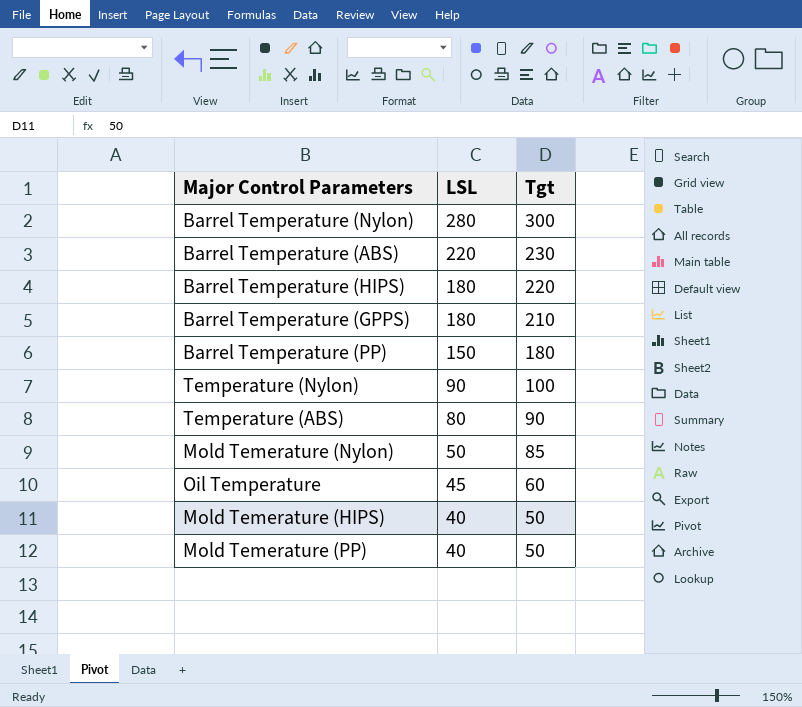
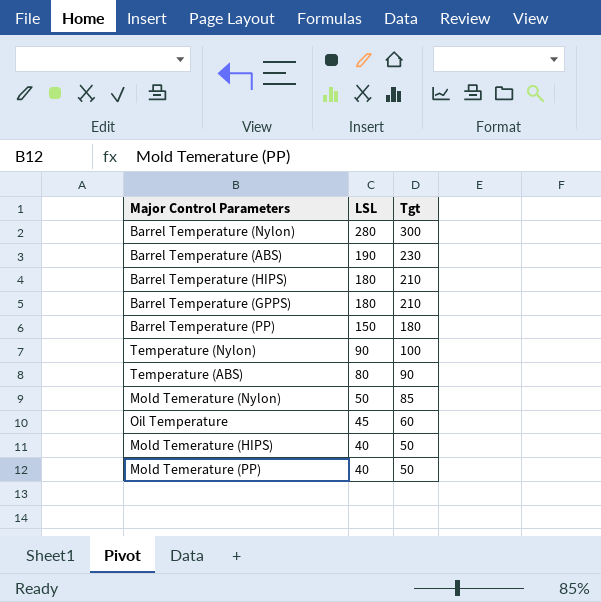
Barrel Temperature (ABS) | LSL: 220 -> 190
Barrel Temperature (HIPS) | Tgt: 220 -> 210

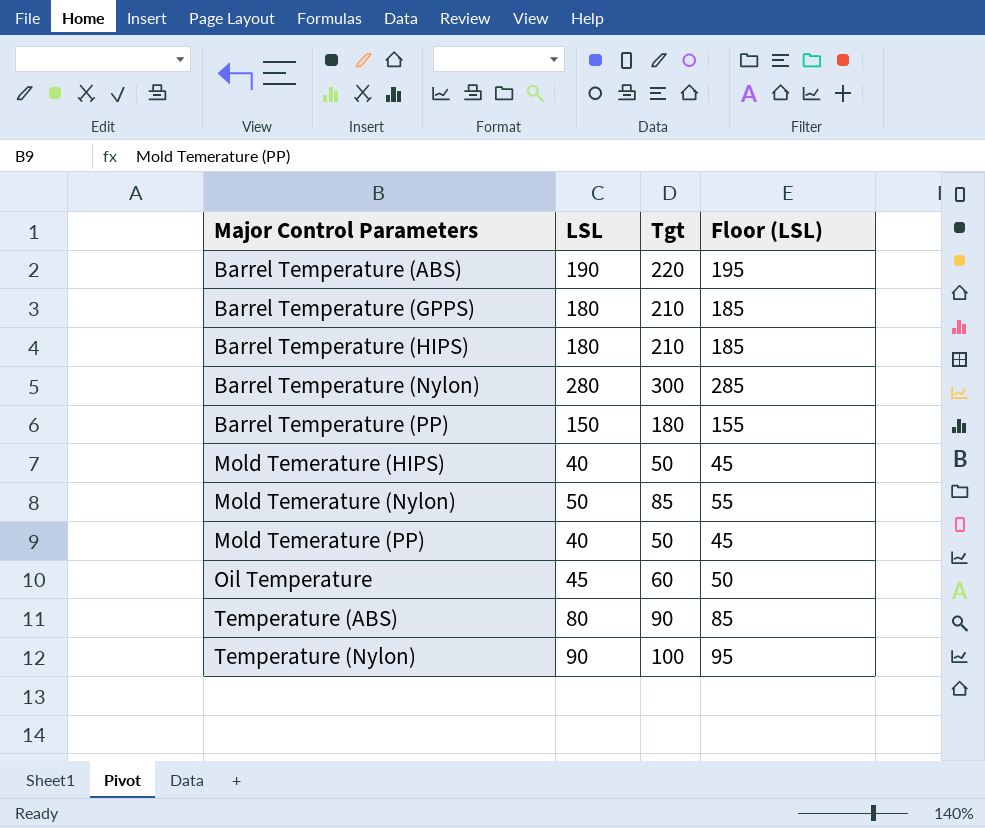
row order: LSL descending -> Major Control Parameters ascending
column Floor (LSL) | formula: none -> [LSL] + 5
Barrel Temperature (ABS) | Tgt: 230 -> 220

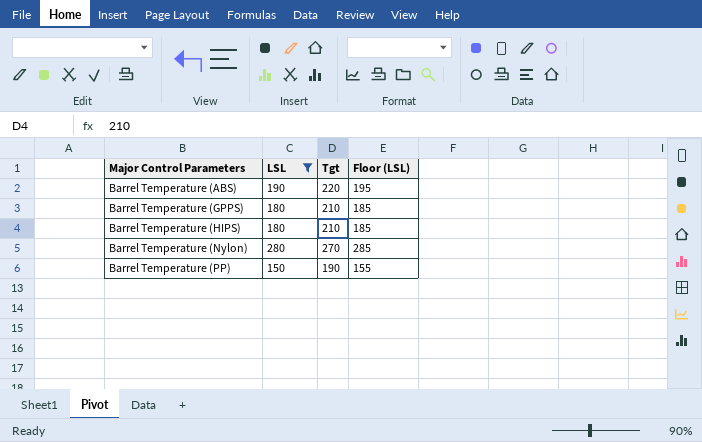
filter: none -> LSL >= 150
Barrel Temperature (Nylon) | Tgt: 300 -> 270
Barrel Temperature (PP) | Tgt: 180 -> 190

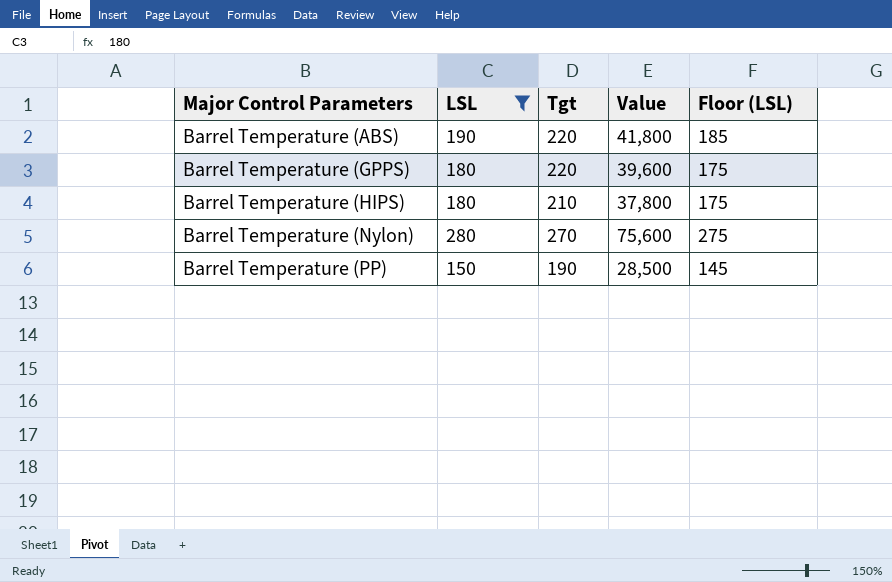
column Value | formula: none -> [LSL] * [Tgt]
column Floor (LSL) | formula: [LSL] + 5 -> [LSL] - 5
Barrel Temperature (GPPS) | Tgt: 210 -> 220

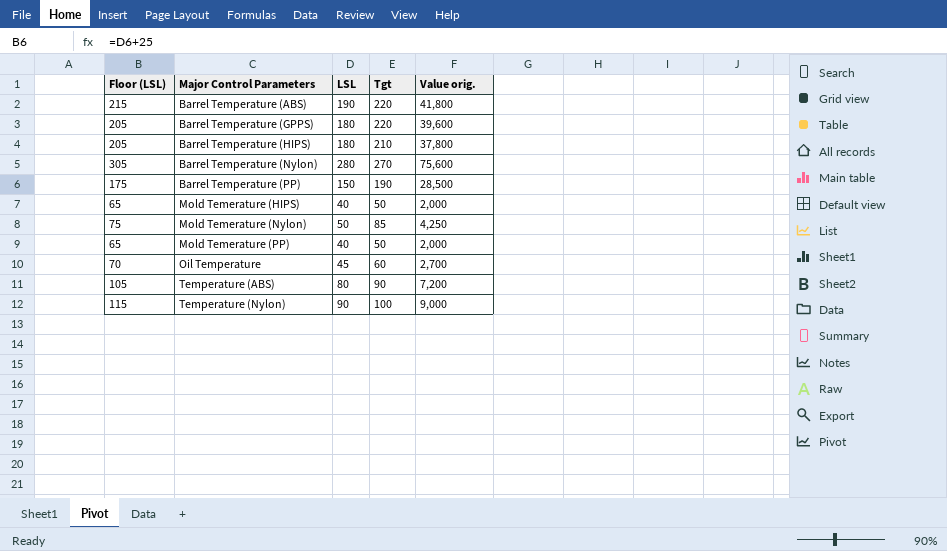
filter: LSL >= 150 -> none
column Floor (LSL) | formula: [LSL] - 5 -> [LSL] + 25
column Floor (LSL) | position: 5 -> 1
column name: Value -> Value orig.

